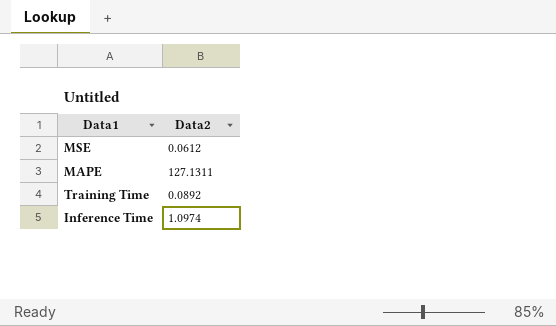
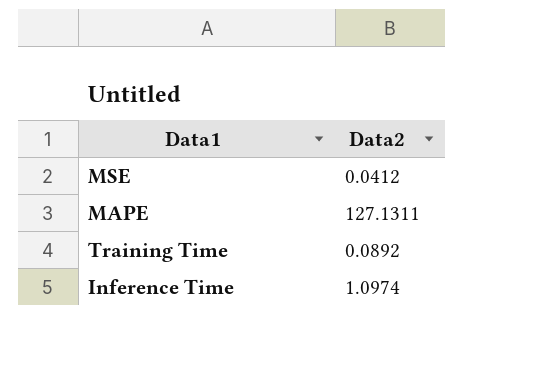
MSE | Data2: 0.0612 -> 0.0412

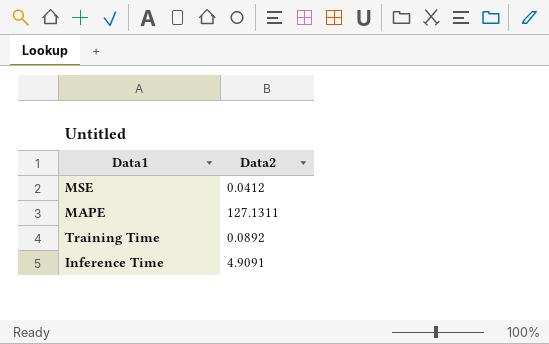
Inference Time | Data2: 1.0974 -> 4.9091

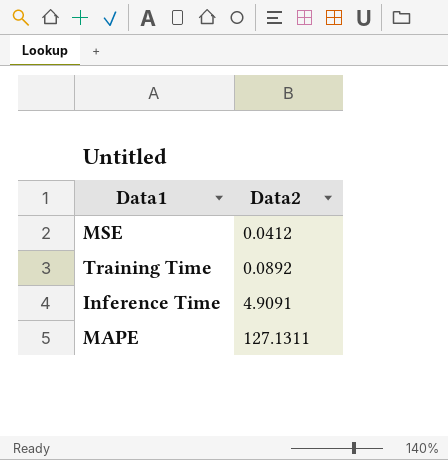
row order: none -> Data2 ascending

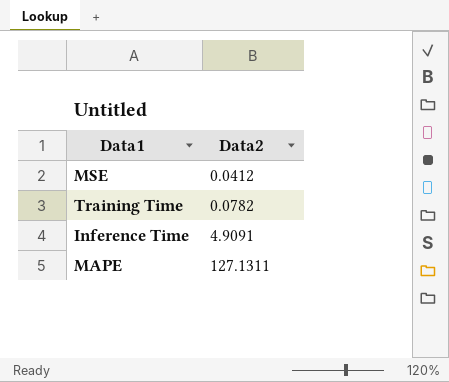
Training Time | Data2: 0.0892 -> 0.0782

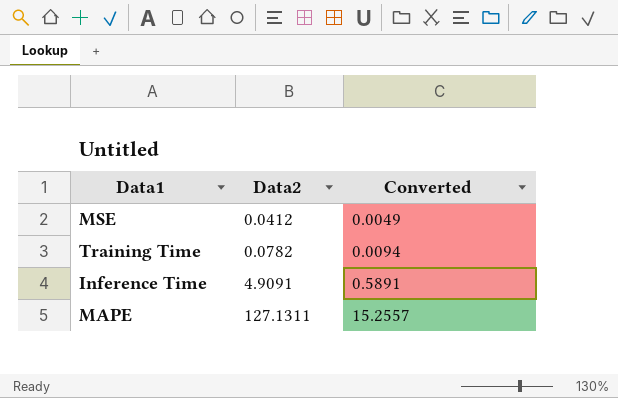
column Converted | formula: none -> [Data2] * 0.12

